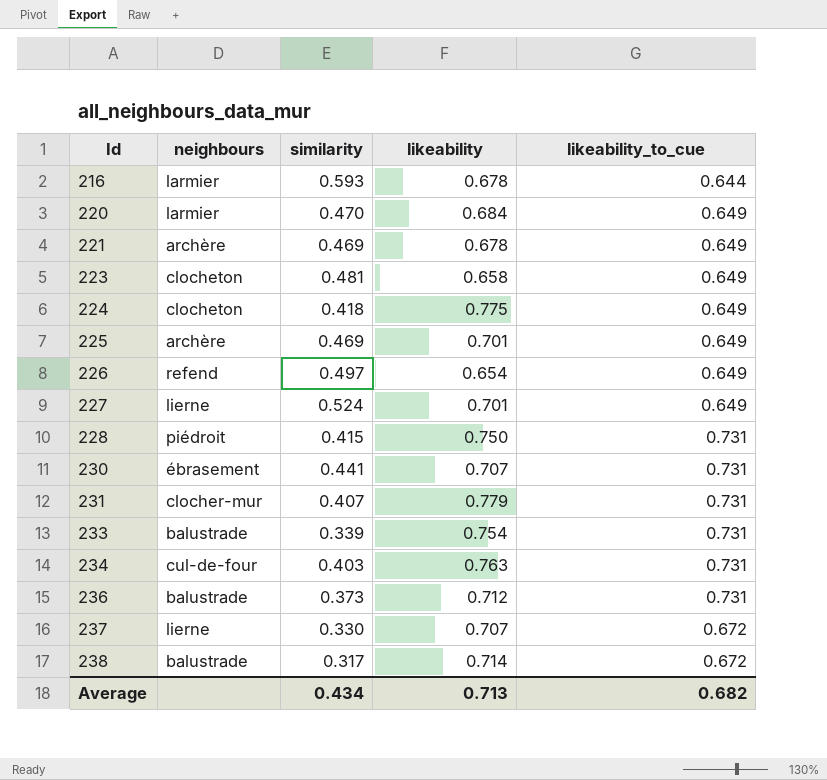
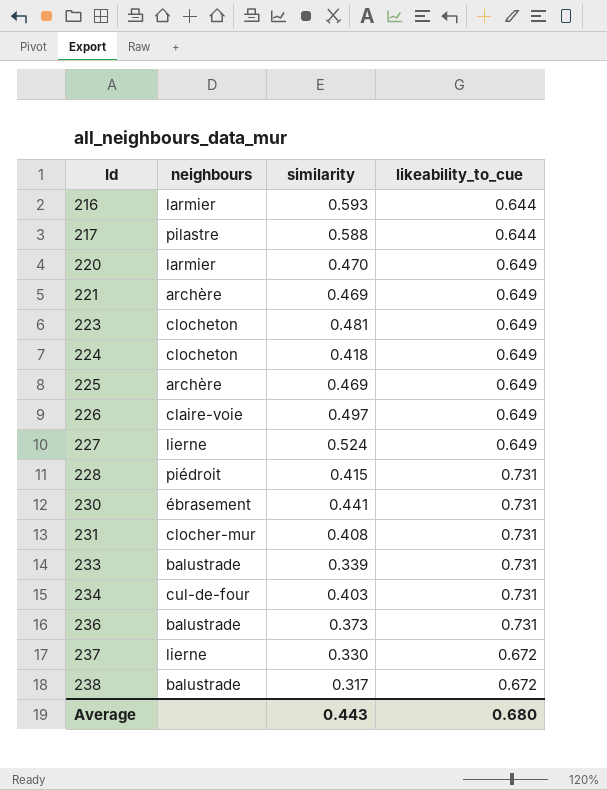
column likeability | position: 4 -> none
row 217: none -> pilastre | 0.588 | 0.644
226 | neighbours: refend -> claire-voie
231 | similarity: 0.407 -> 0.408
Average | similarity: 0.434 -> 0.443
Average | likeability_to_cue: 0.682 -> 0.680

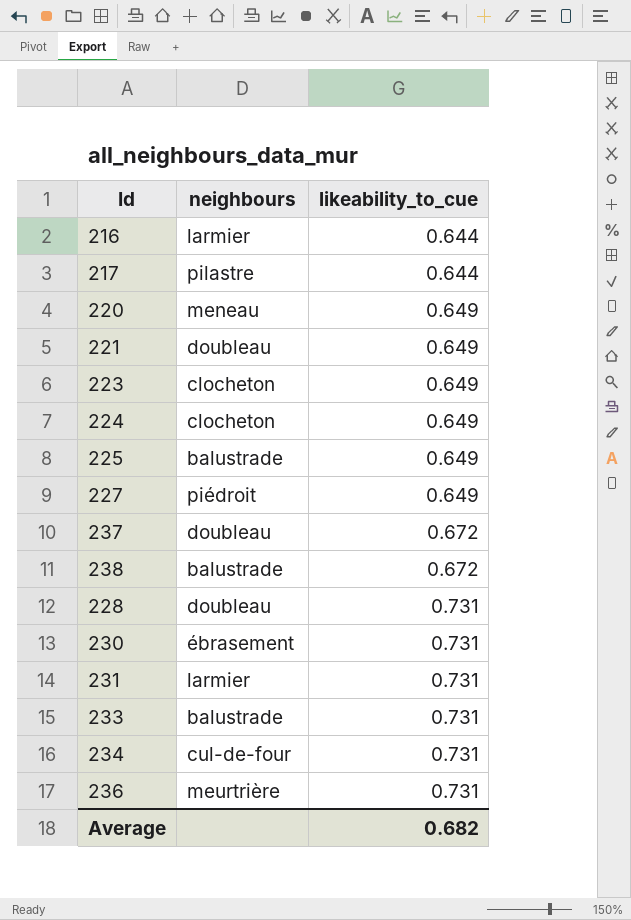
row order: Id ascending -> likeability_to_cue ascending
column similarity | position: 3 -> none
row 226: claire-voie | 0.497 | 0.649 -> none
220 | neighbours: larmier -> meneau
221 | neighbours: archère -> doubleau
225 | neighbours: archère -> balustrade
227 | neighbours: lierne -> piédroit
237 | neighbours: lierne -> doubleau
228 | neighbours: piédroit -> doubleau
231 | neighbours: clocher-mur -> larmier
236 | neighbours: balustrade -> meurtrière
Average | likeability_to_cue: 0.680 -> 0.682

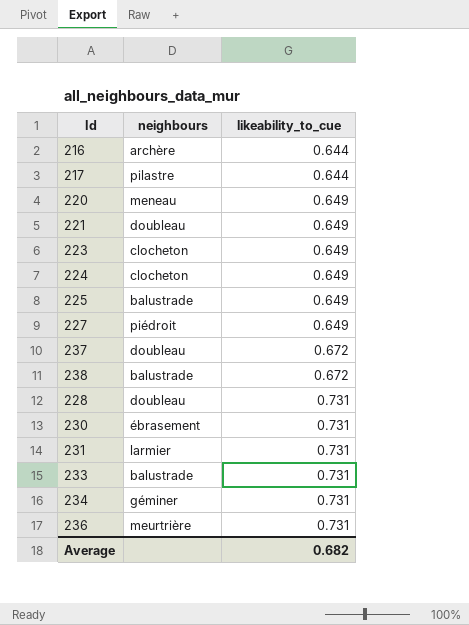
216 | neighbours: larmier -> archère
234 | neighbours: cul-de-four -> géminer

